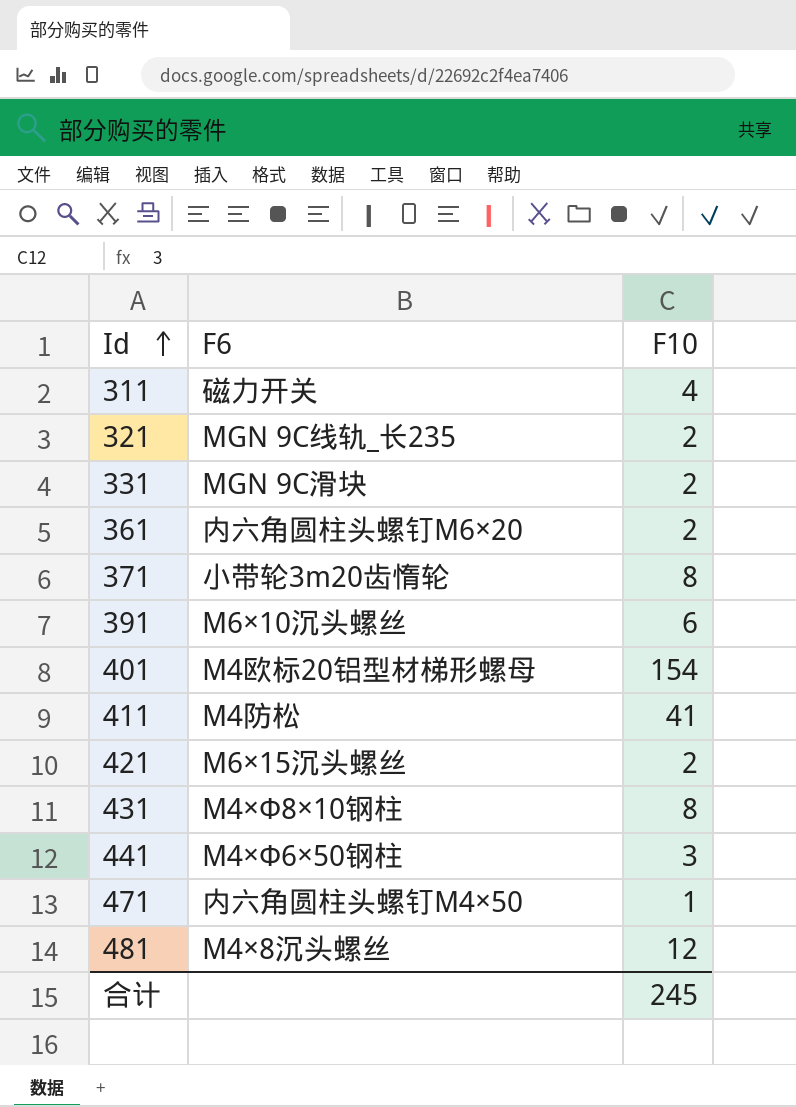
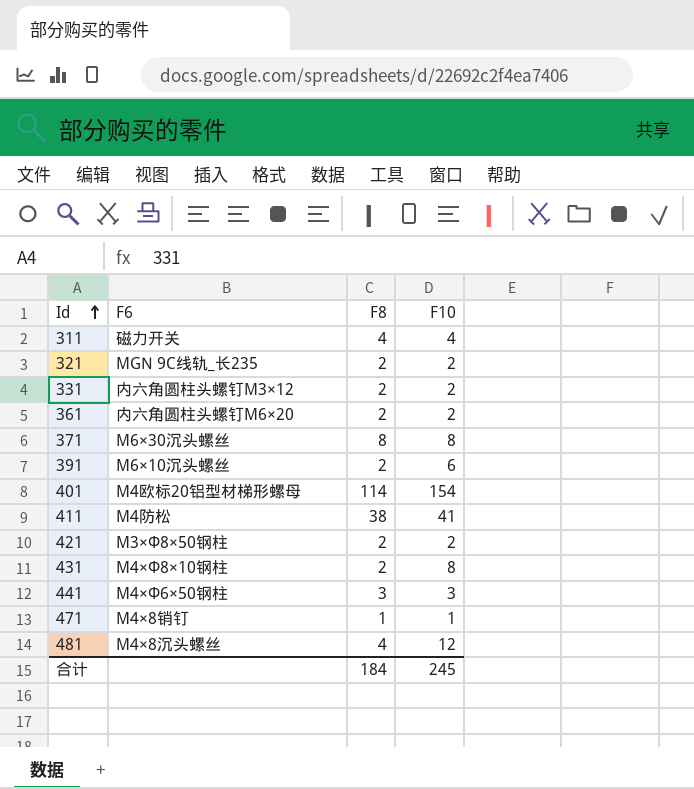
column F8 | position: none -> 3
331 | F6: MGN 9C滑块 -> 内六角圆柱头螺钉M3×12
371 | F6: 小带轮3m20齿惰轮 -> M6×30沉头螺丝
421 | F6: M6×15沉头螺丝 -> M3×Φ8×50钢柱
471 | F6: 内六角圆柱头螺钉M4×50 -> M4×8销钉

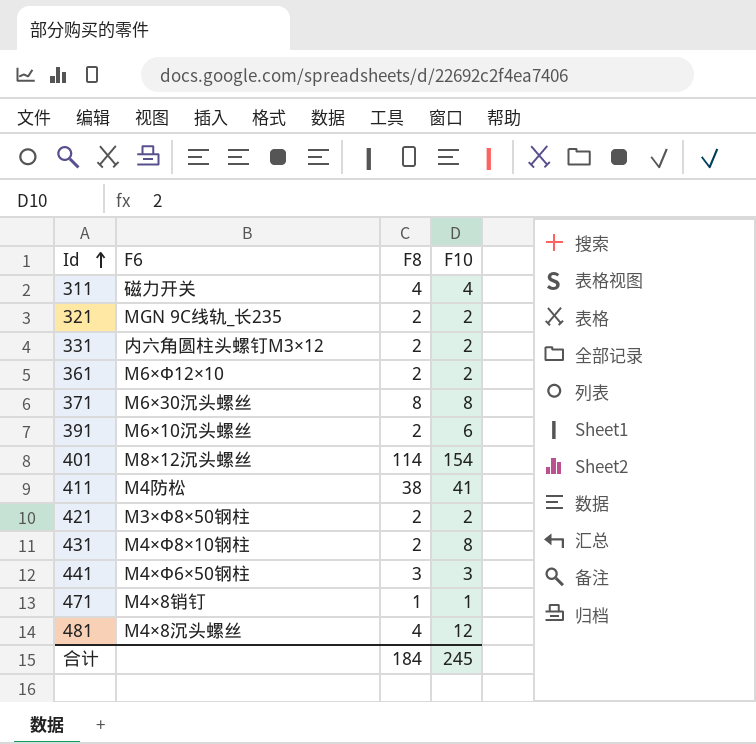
361 | F6: 内六角圆柱头螺钉M6×20 -> M6×Φ12×10
401 | F6: M4欧标20铝型材梯形螺母 -> M8×12沉头螺丝

